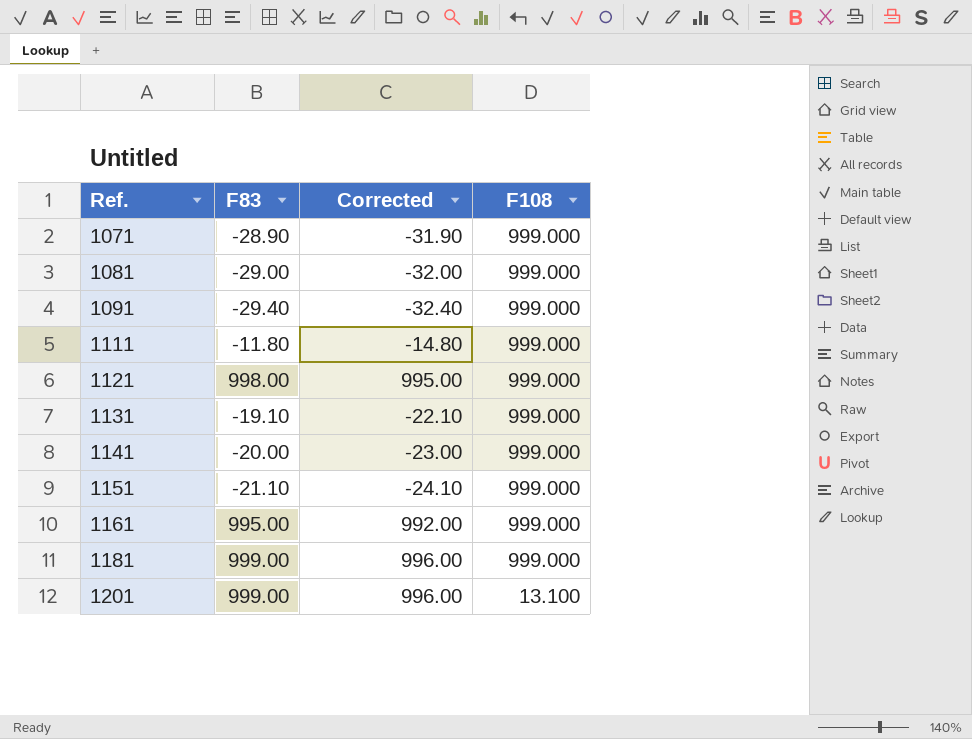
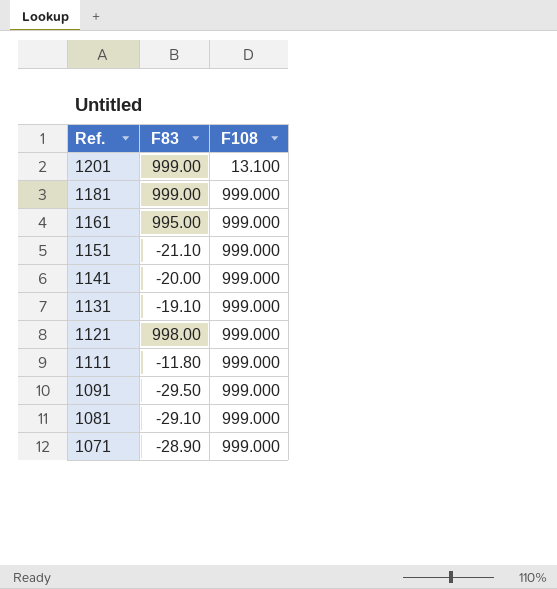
row order: Ref. ascending -> Ref. descending
column Corrected | formula: [F83] - 3 -> none
1091 | F83: -29.40 -> -29.50
1081 | F83: -29.00 -> -29.10

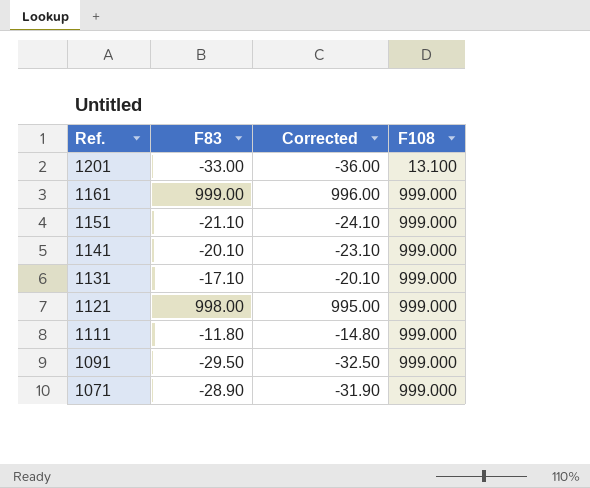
column Corrected | formula: none -> [F83] - 3
row 1181: 999.00 | 999.000 -> none
row 1081: -29.10 | 999.000 -> none
1201 | F83: 999.00 -> -33.00
1161 | F83: 995.00 -> 999.00
1141 | F83: -20.00 -> -20.10
1131 | F83: -19.10 -> -17.10

